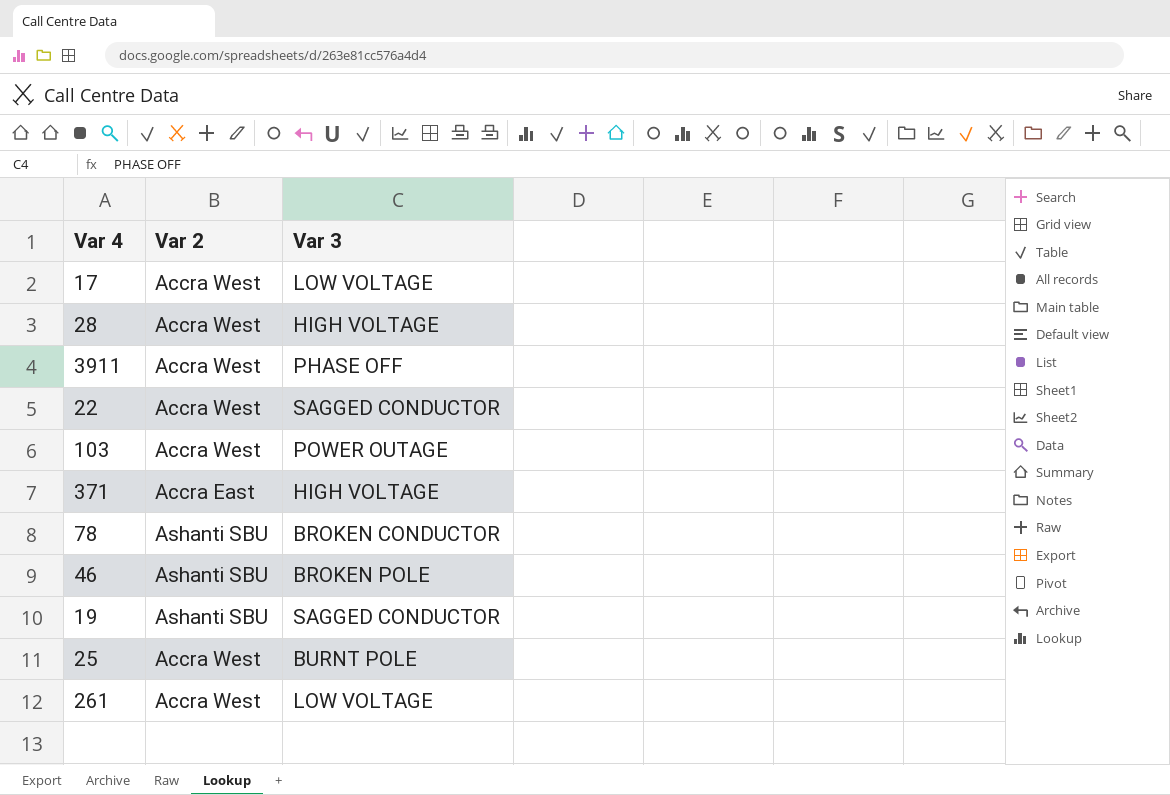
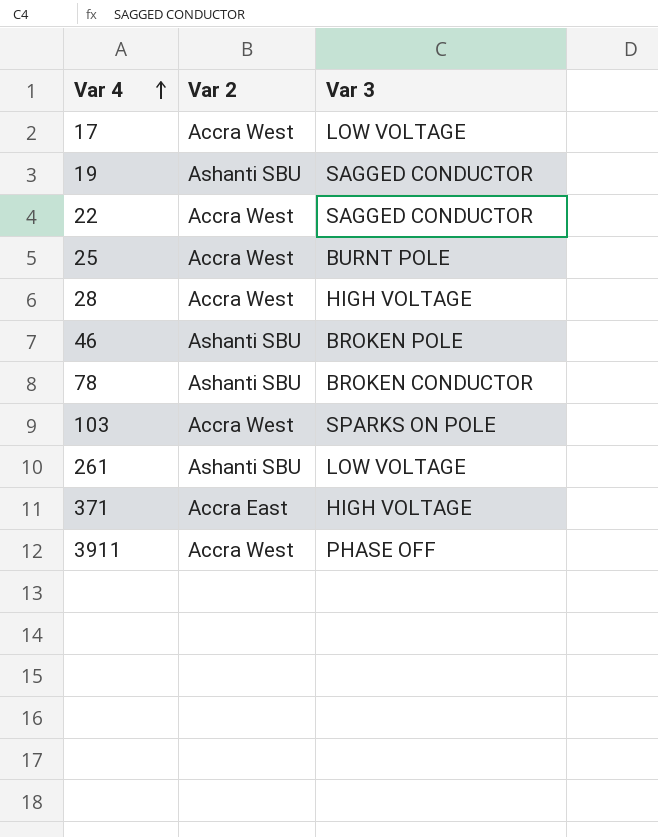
row order: none -> Var 4 ascending
103 | Var 3: POWER OUTAGE -> SPARKS ON POLE
261 | Var 2: Accra West -> Ashanti SBU

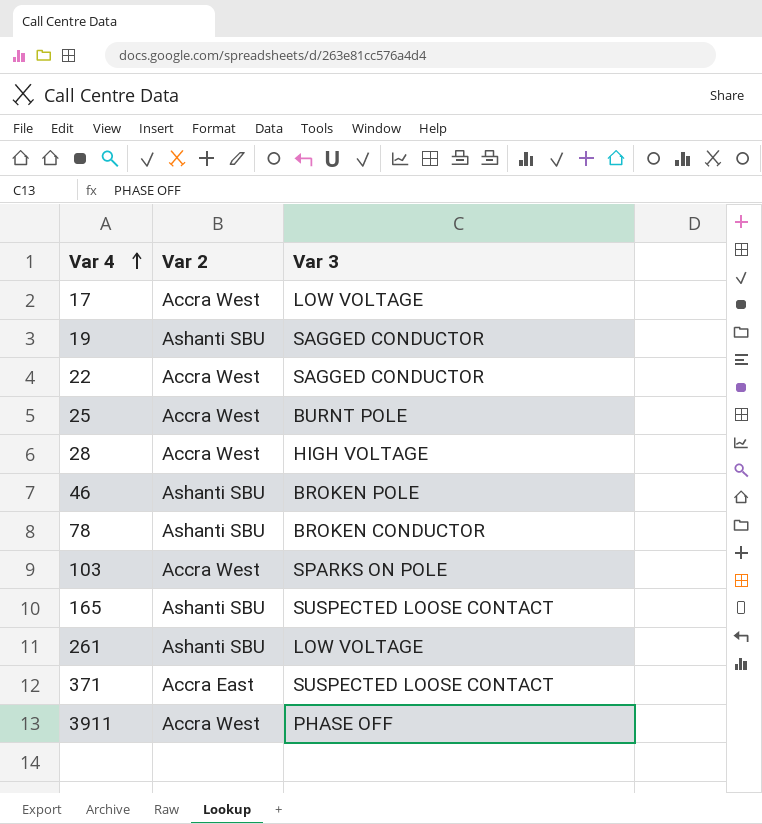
row 165: none -> Ashanti SBU | SUSPECTED LOOSE CONTACT
371 | Var 3: HIGH VOLTAGE -> SUSPECTED LOOSE CONTACT

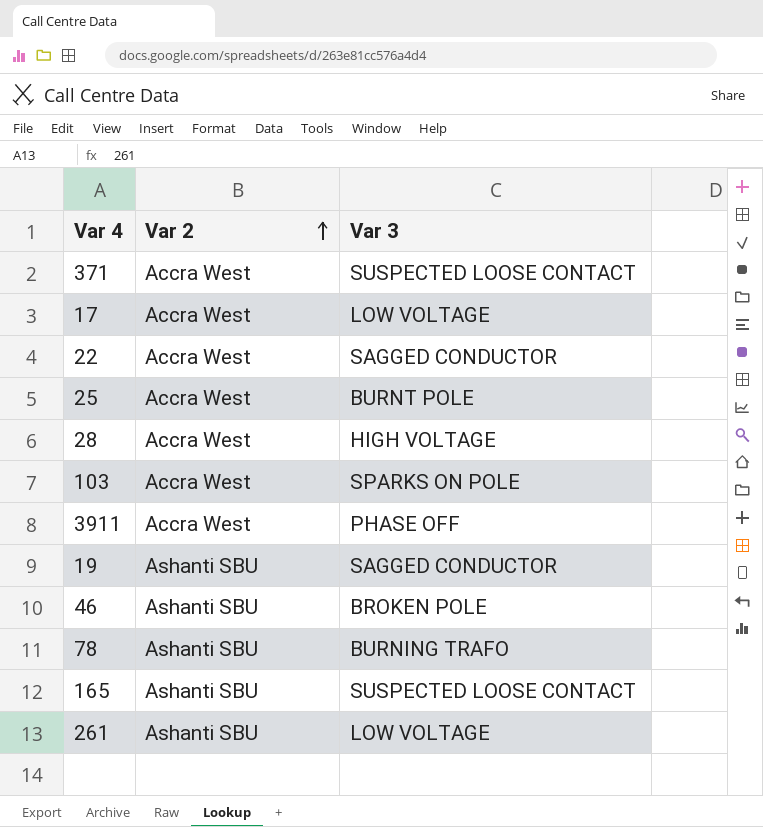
row order: Var 4 ascending -> Var 2 ascending
371 | Var 2: Accra East -> Accra West
78 | Var 3: BROKEN CONDUCTOR -> BURNING TRAFO

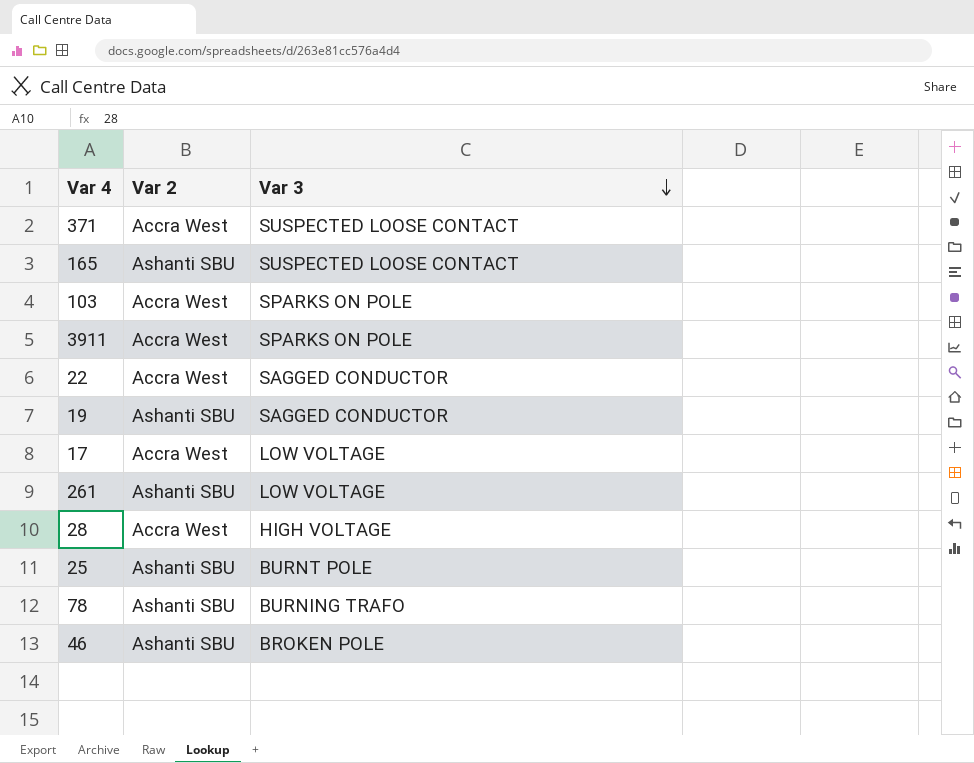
row order: Var 2 ascending -> Var 3 descending
3911 | Var 3: PHASE OFF -> SPARKS ON POLE
25 | Var 2: Accra West -> Ashanti SBU

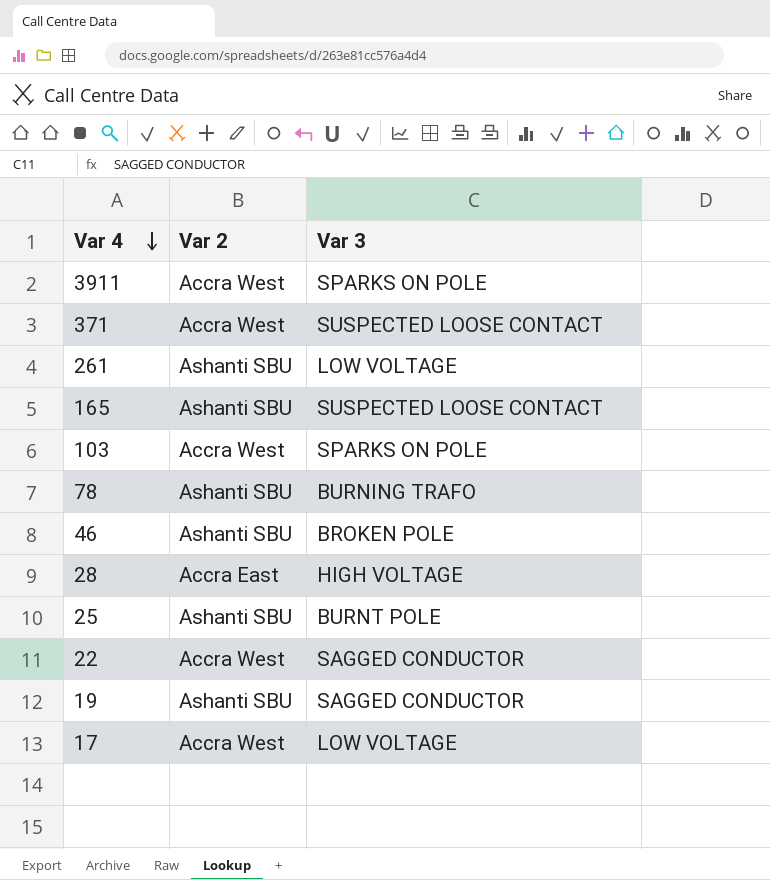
row order: Var 3 descending -> Var 4 descending
28 | Var 2: Accra West -> Accra East

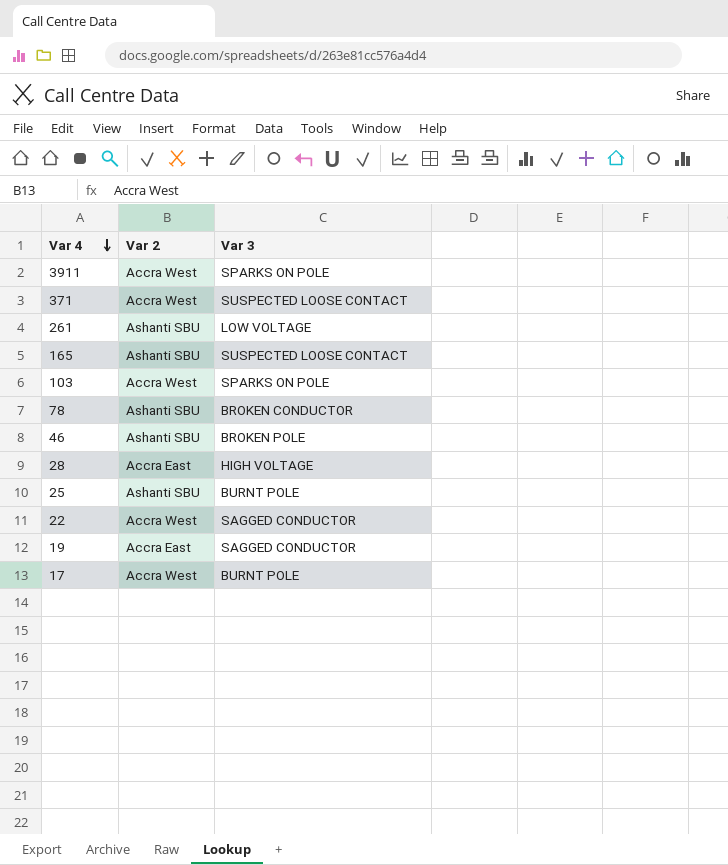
78 | Var 3: BURNING TRAFO -> BROKEN CONDUCTOR
19 | Var 2: Ashanti SBU -> Accra East
17 | Var 3: LOW VOLTAGE -> BURNT POLE

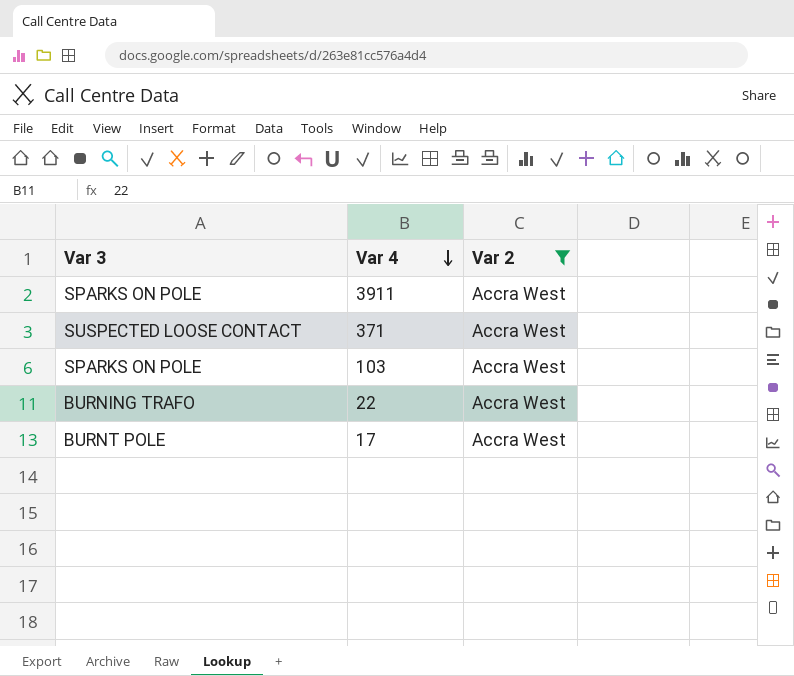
filter: none -> Var 2 = Accra West
column Var 3 | position: 3 -> 1
22 | Var 3: SAGGED CONDUCTOR -> BURNING TRAFO

